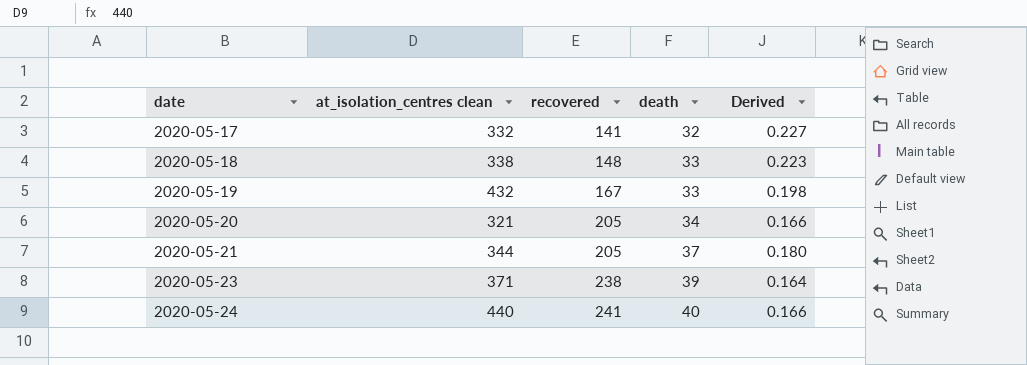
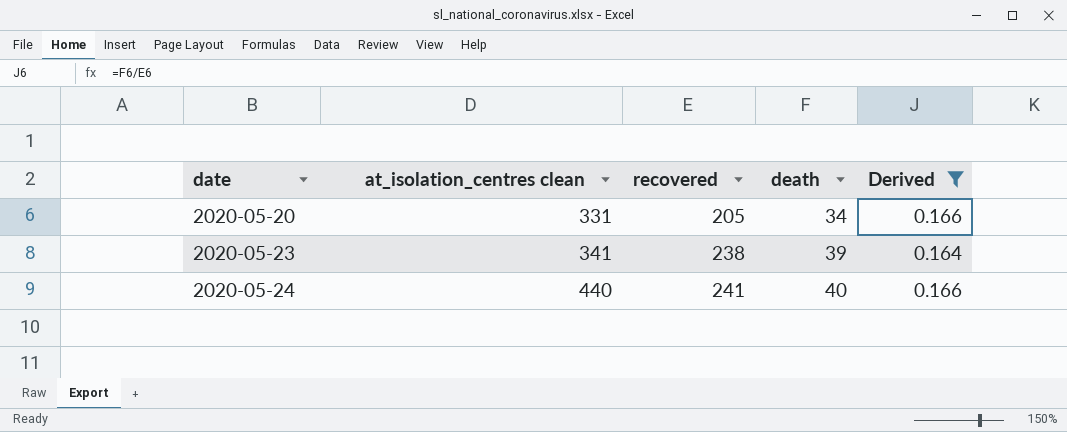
filter: none -> Derived <= 0.166
2020-05-20 | at_isolation_centres clean: 321 -> 331
2020-05-23 | at_isolation_centres clean: 371 -> 341

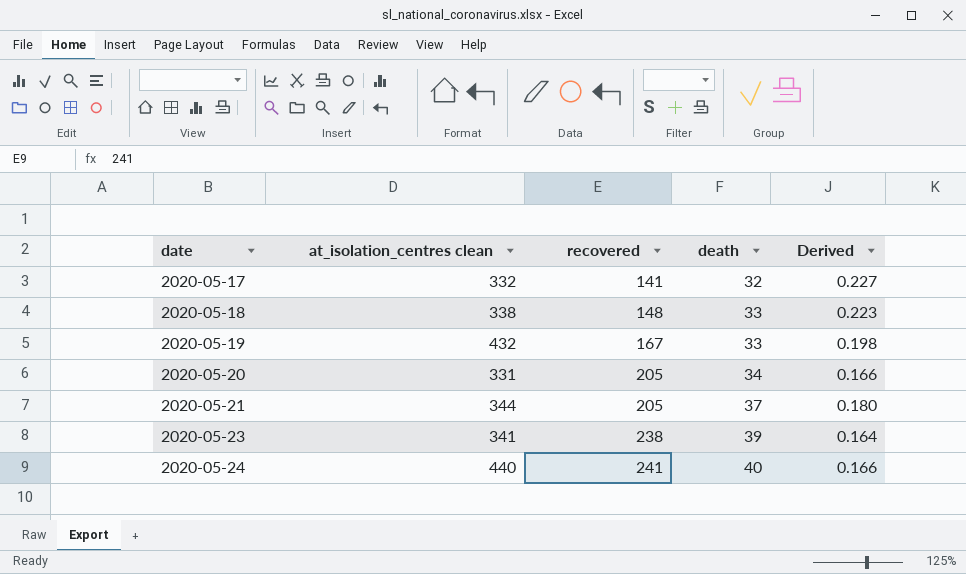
filter: Derived <= 0.166 -> none

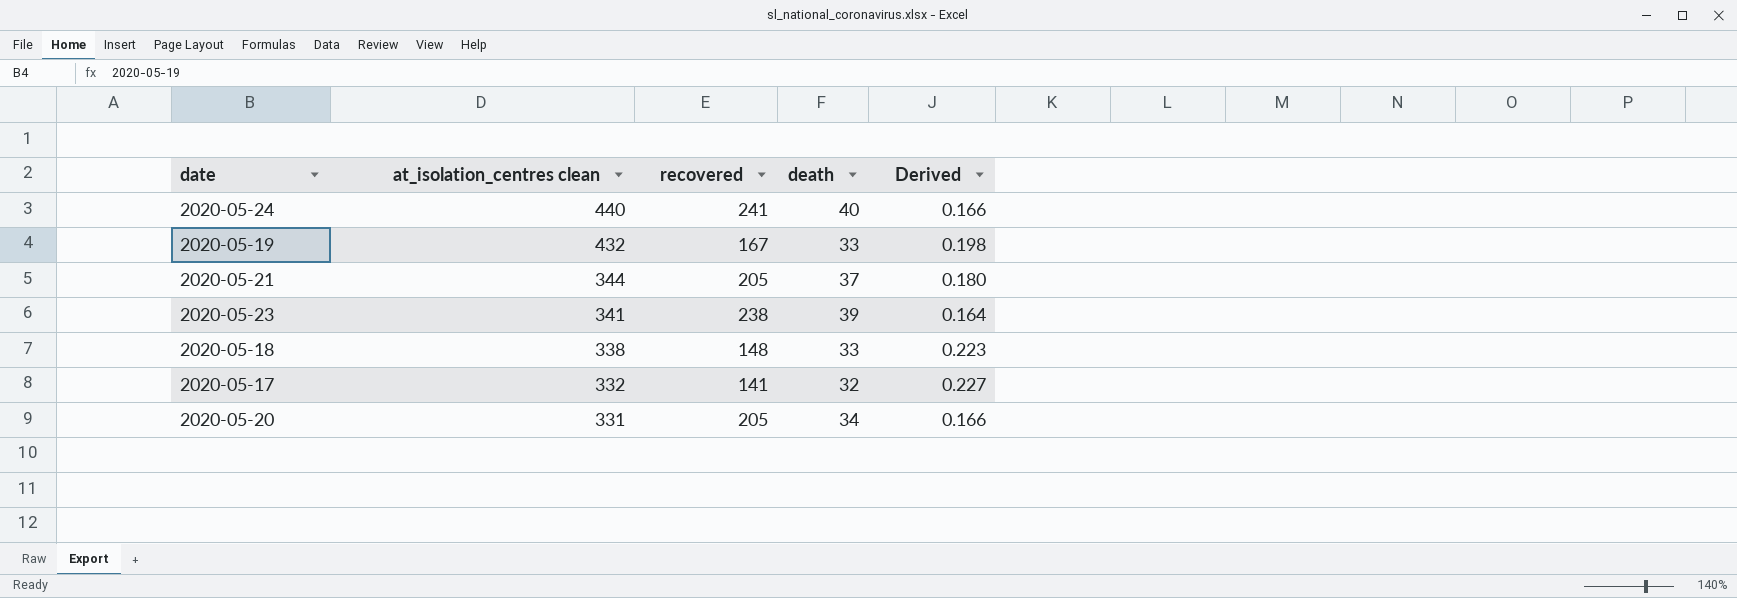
row order: date ascending -> at_isolation_centres clean descending

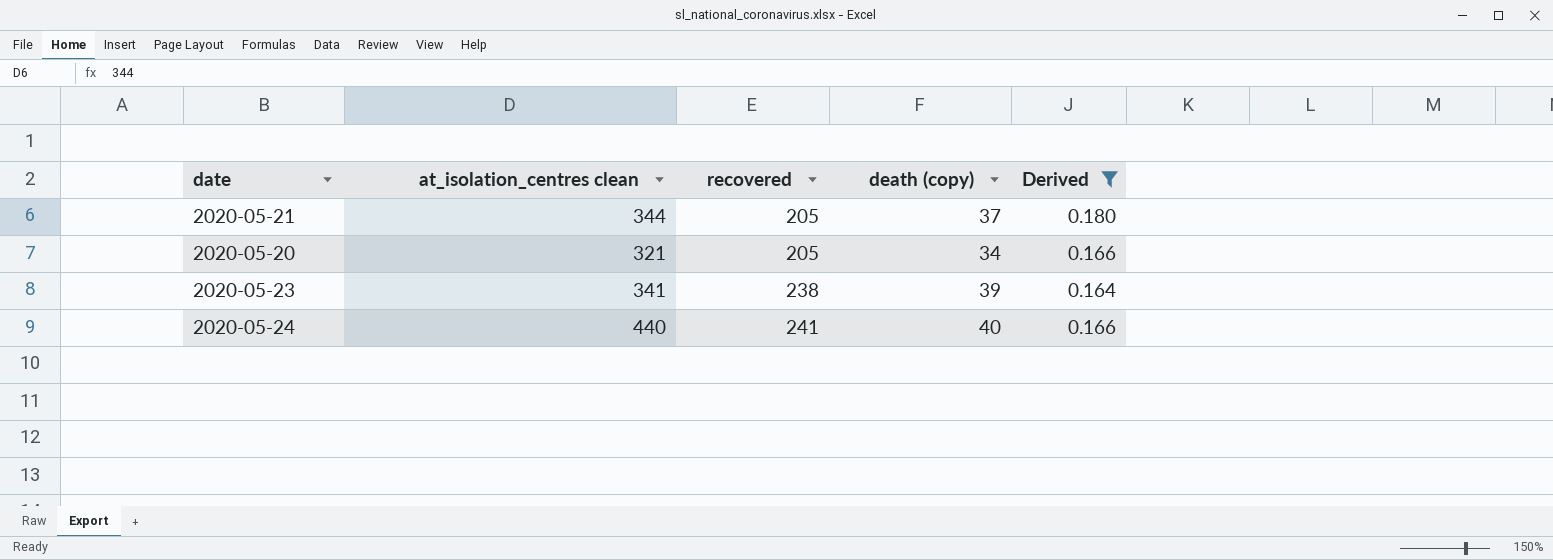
filter: none -> Derived <= 0.180
row order: at_isolation_centres clean descending -> recovered ascending
column name: death -> death (copy)
2020-05-20 | at_isolation_centres clean: 331 -> 321

